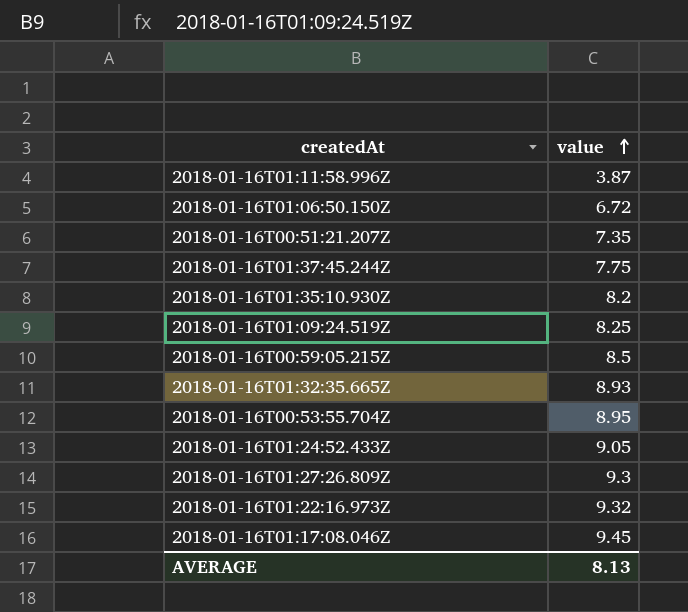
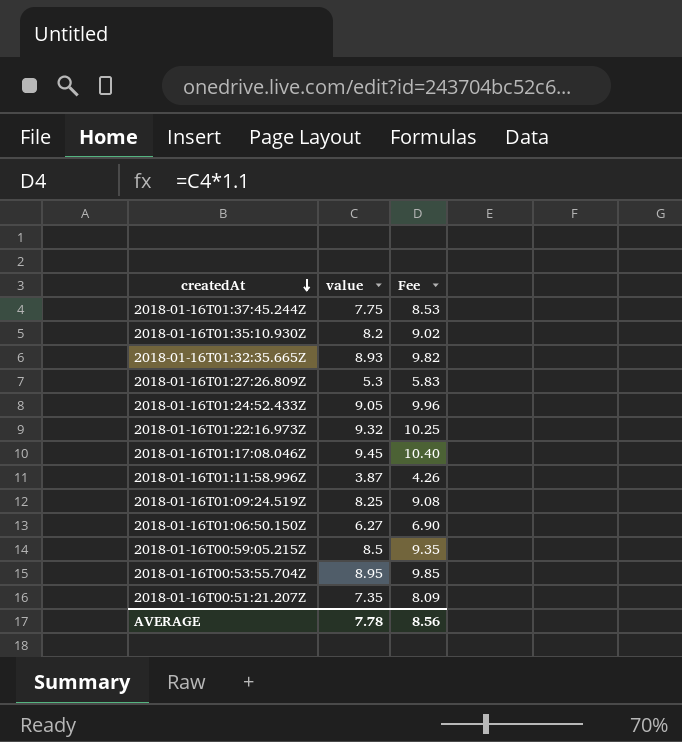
row order: value ascending -> createdAt descending
column Fee | formula: none -> [value] * 1.1
2018-01-16T01:27:26.809Z | value: 9.3 -> 5.3
2018-01-16T01:06:50.150Z | value: 6.72 -> 6.27
AVERAGE | value: 8.13 -> 7.78

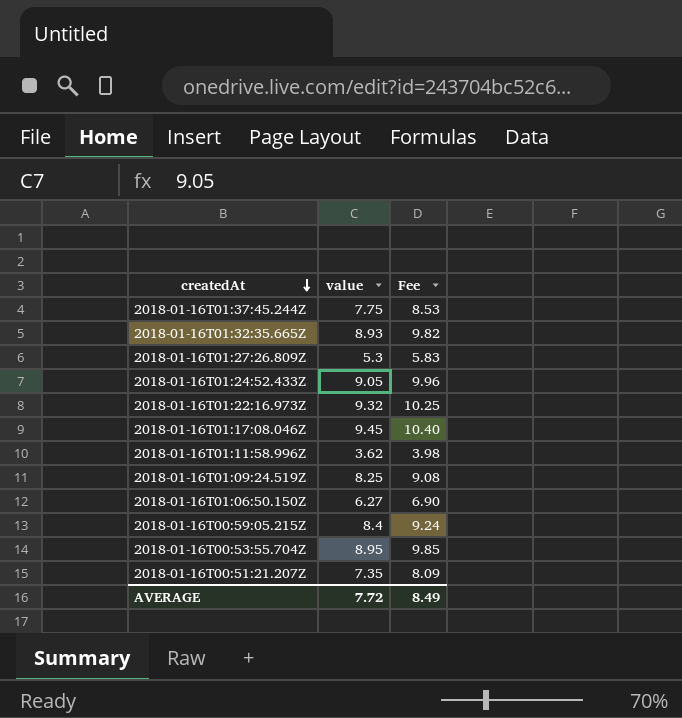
row 2018-01-16T01:35:10.930Z: 8.2 | 9.02 -> none
2018-01-16T01:11:58.996Z | value: 3.87 -> 3.62
2018-01-16T01:11:58.996Z | Fee: 4.26 -> 3.98
2018-01-16T00:59:05.215Z | value: 8.5 -> 8.4
2018-01-16T00:59:05.215Z | Fee: 9.35 -> 9.24
AVERAGE | value: 7.78 -> 7.72
AVERAGE | Fee: 8.56 -> 8.49

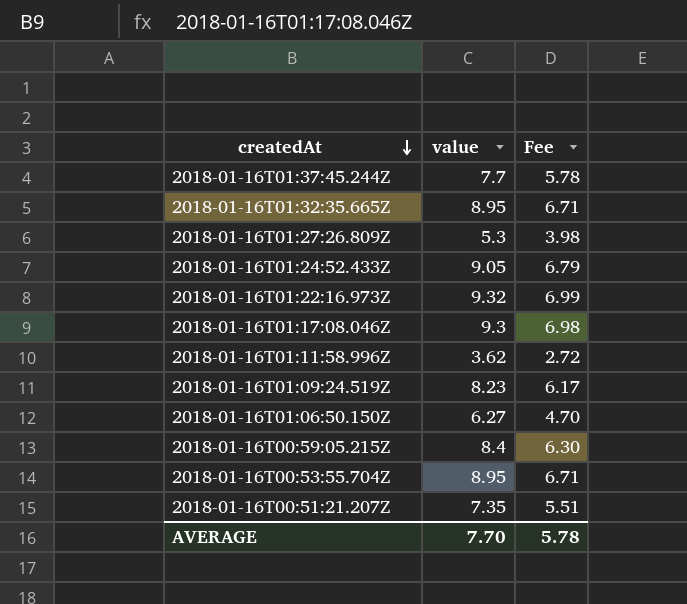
column Fee | formula: [value] * 1.1 -> [value] * 0.75
2018-01-16T01:37:45.244Z | value: 7.75 -> 7.7
2018-01-16T01:32:35.665Z | value: 8.93 -> 8.95
2018-01-16T01:17:08.046Z | value: 9.45 -> 9.3
2018-01-16T01:09:24.519Z | value: 8.25 -> 8.23
AVERAGE | value: 7.72 -> 7.70
AVERAGE | Fee: 8.49 -> 5.78

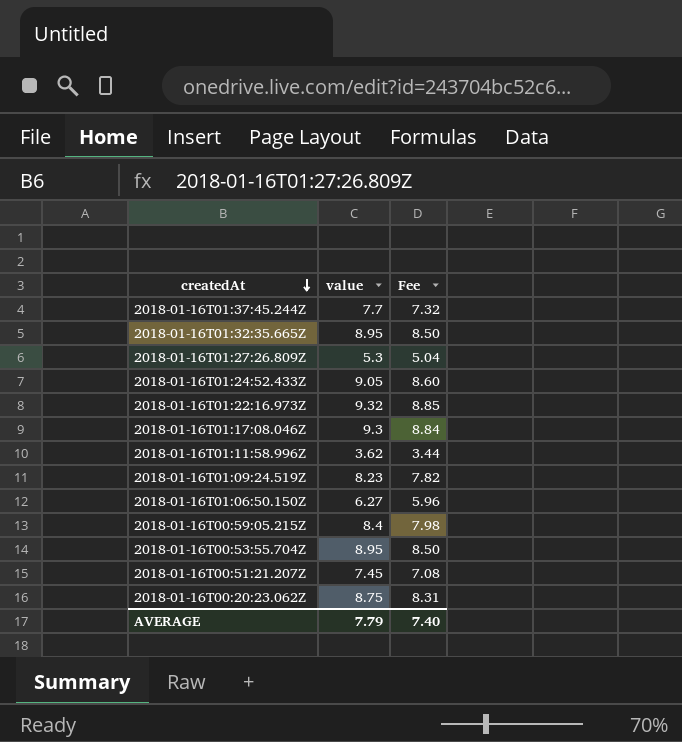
column Fee | formula: [value] * 0.75 -> [value] * 0.95
2018-01-16T00:51:21.207Z | value: 7.35 -> 7.45
row 2018-01-16T00:20:23.062Z: none -> 8.75 | 8.31
AVERAGE | value: 7.70 -> 7.79
AVERAGE | Fee: 5.78 -> 7.40

